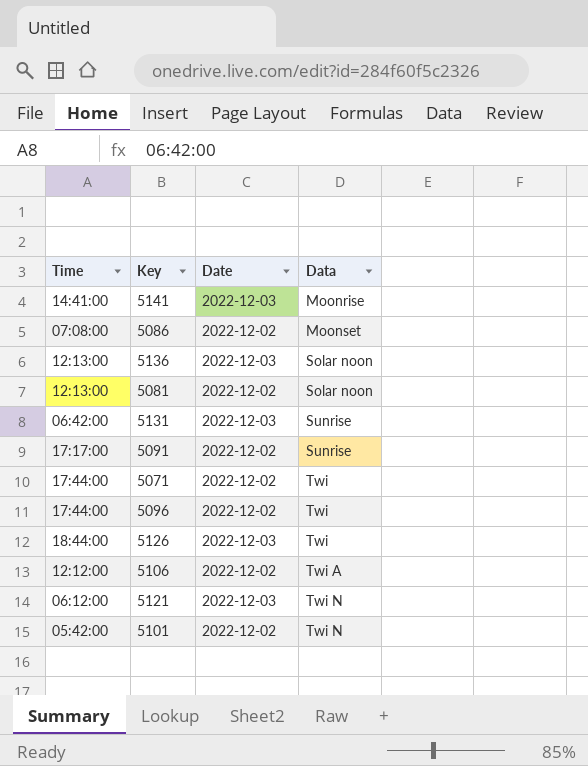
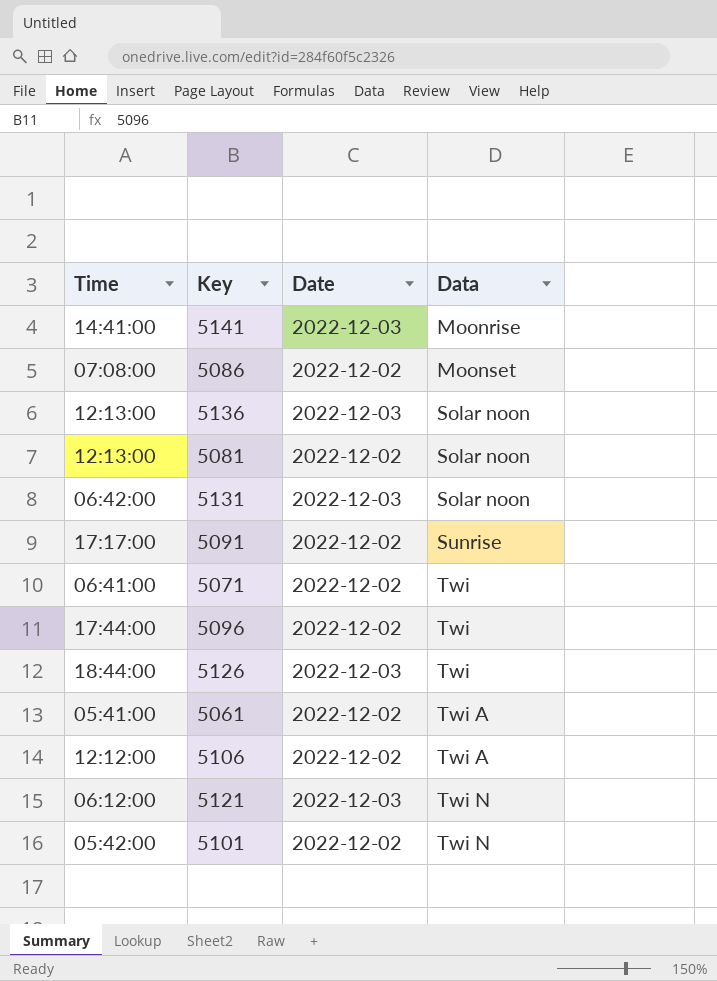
5131 | Data: Sunrise -> Solar noon
5071 | Time: 17:44:00 -> 06:41:00
row 5061: none -> 05:41:00 | 2022-12-02 | Twi A

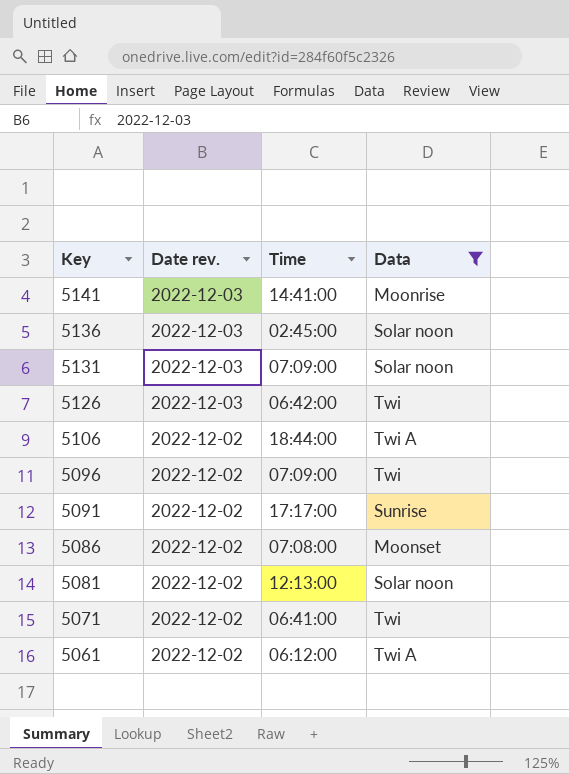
filter: none -> Data != Twi N
row order: Data ascending -> Key descending
column name: Date -> Date rev.
column Time | position: 1 -> 3
5136 | Time: 12:13:00 -> 02:45:00
5131 | Time: 06:42:00 -> 07:09:00
5126 | Time: 18:44:00 -> 06:42:00
5106 | Time: 12:12:00 -> 18:44:00
5096 | Time: 17:44:00 -> 07:09:00
5061 | Time: 05:41:00 -> 06:12:00

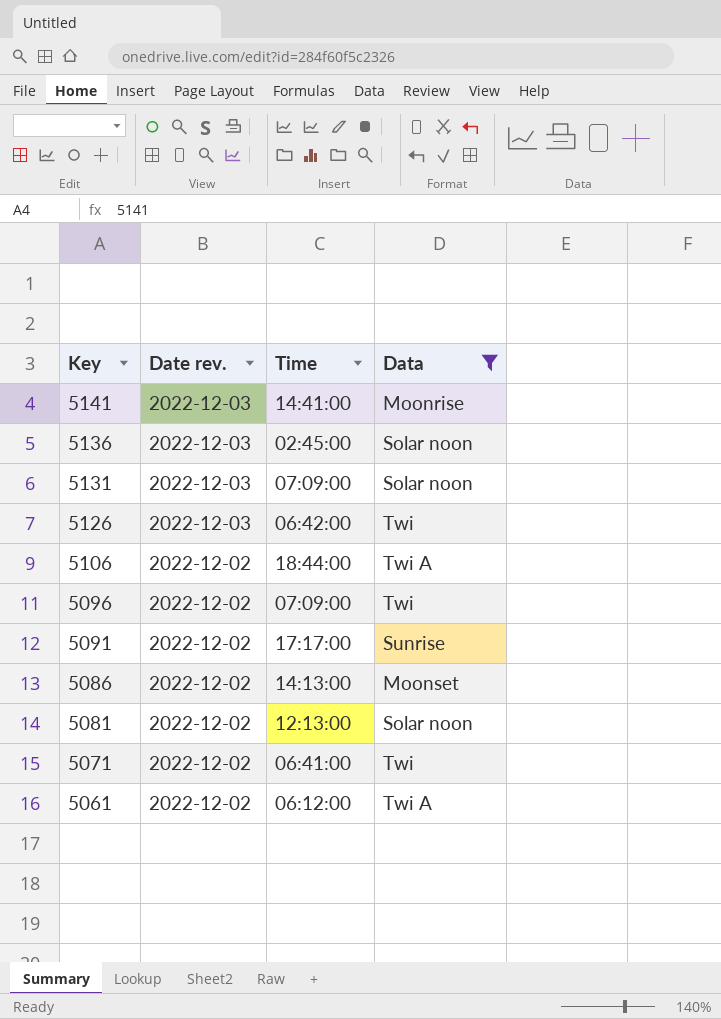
5086 | Time: 07:08:00 -> 14:13:00

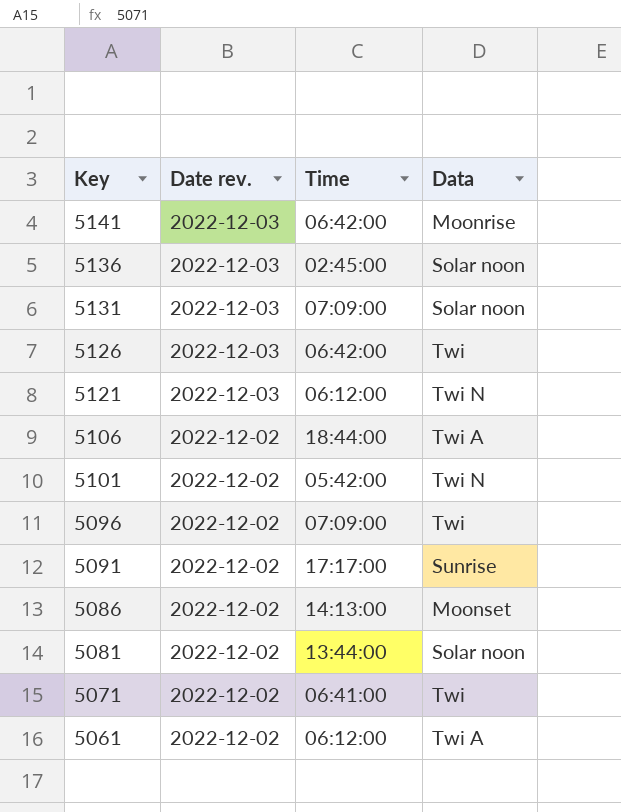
filter: Data != Twi N -> none
5141 | Time: 14:41:00 -> 06:42:00
5081 | Time: 12:13:00 -> 13:44:00

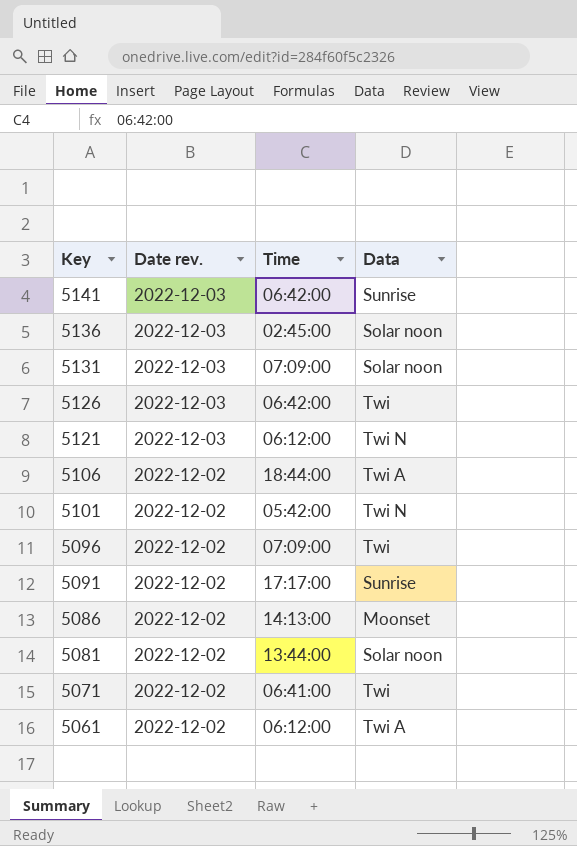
5141 | Data: Moonrise -> Sunrise

